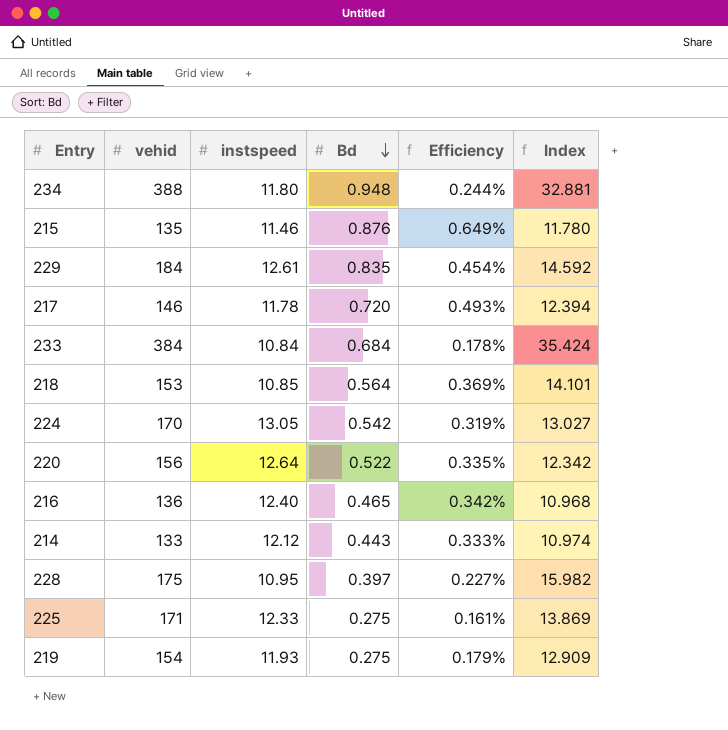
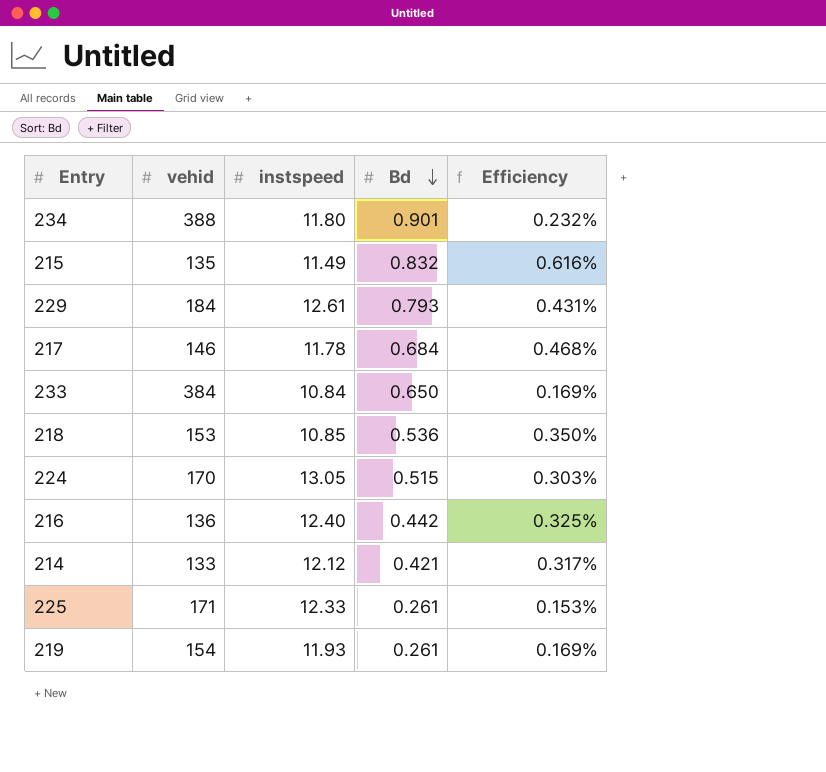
column Index | formula: [vehid] / [instspeed] -> none
row 220: 156 | 12.64 | 0.522 | 0.335% | 12.342 -> none
row 228: 175 | 10.95 | 0.397 | 0.227% | 15.982 -> none
234 | Bd: 0.948 -> 0.901
234 | Efficiency: 0.244% -> 0.232%
215 | instspeed: 11.46 -> 11.49
215 | Bd: 0.876 -> 0.832
215 | Efficiency: 0.649% -> 0.616%
229 | Bd: 0.835 -> 0.793
229 | Efficiency: 0.454% -> 0.431%
217 | Bd: 0.720 -> 0.684
217 | Efficiency: 0.493% -> 0.468%
233 | Bd: 0.684 -> 0.650
233 | Efficiency: 0.178% -> 0.169%
218 | Bd: 0.564 -> 0.536
218 | Efficiency: 0.369% -> 0.350%
224 | Bd: 0.542 -> 0.515
224 | Efficiency: 0.319% -> 0.303%
216 | Bd: 0.465 -> 0.442
216 | Efficiency: 0.342% -> 0.325%
214 | Bd: 0.443 -> 0.421
214 | Efficiency: 0.333% -> 0.317%
225 | Bd: 0.275 -> 0.261
225 | Efficiency: 0.161% -> 0.153%
219 | Bd: 0.275 -> 0.261
219 | Efficiency: 0.179% -> 0.169%

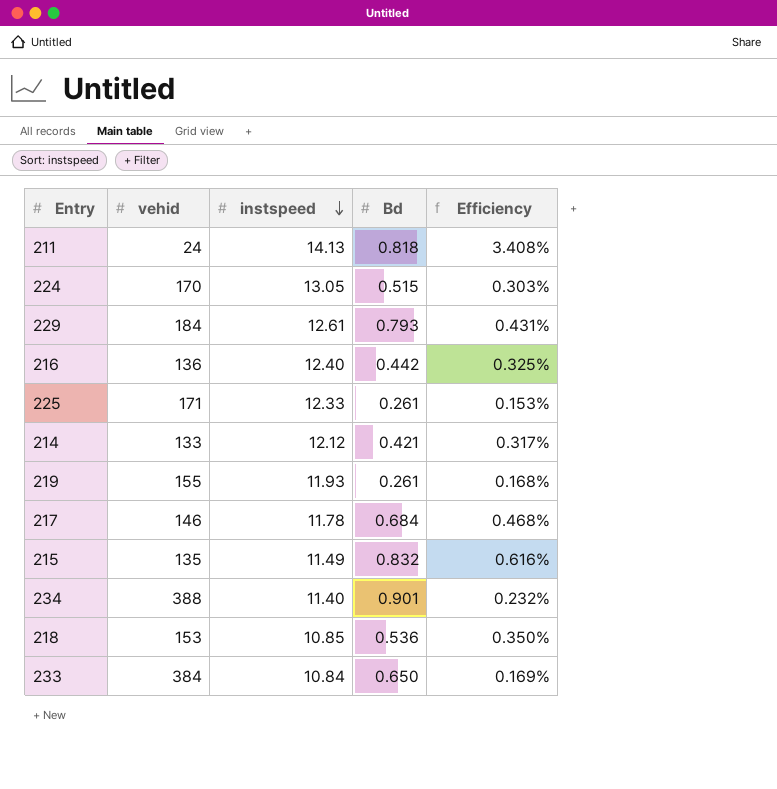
row order: Bd descending -> instspeed descending
row 211: none -> 24 | 14.13 | 0.818 | 3.408%
219 | vehid: 154 -> 155
219 | Efficiency: 0.169% -> 0.168%
234 | instspeed: 11.80 -> 11.40

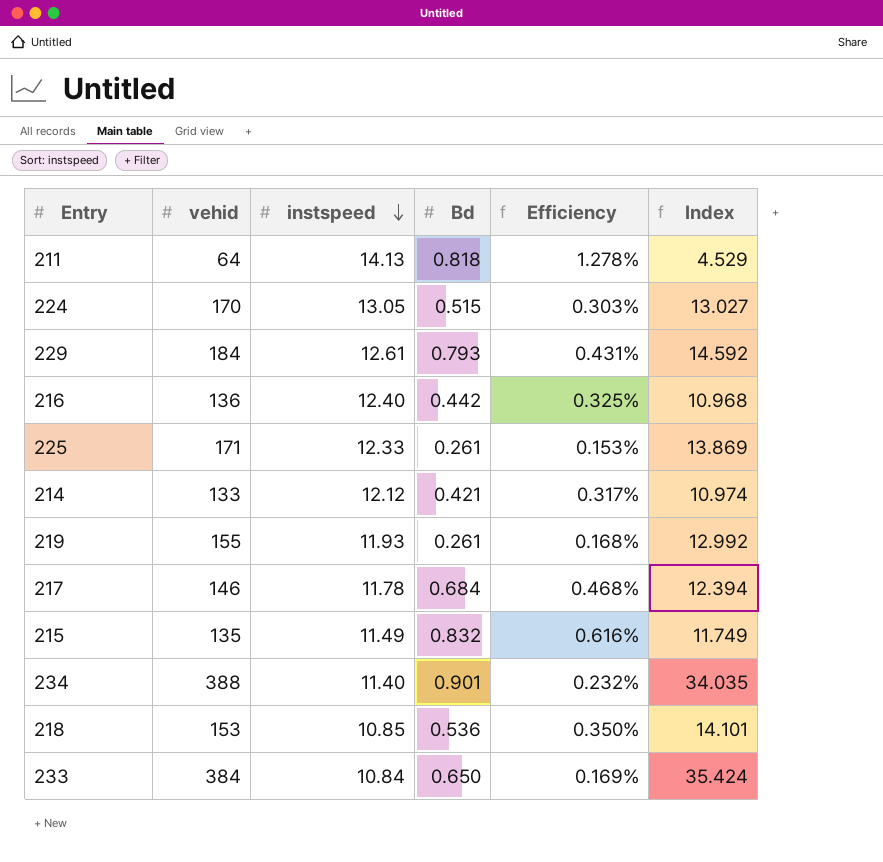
column Index | formula: none -> [vehid] / [instspeed]
211 | vehid: 24 -> 64
211 | Efficiency: 3.408% -> 1.278%

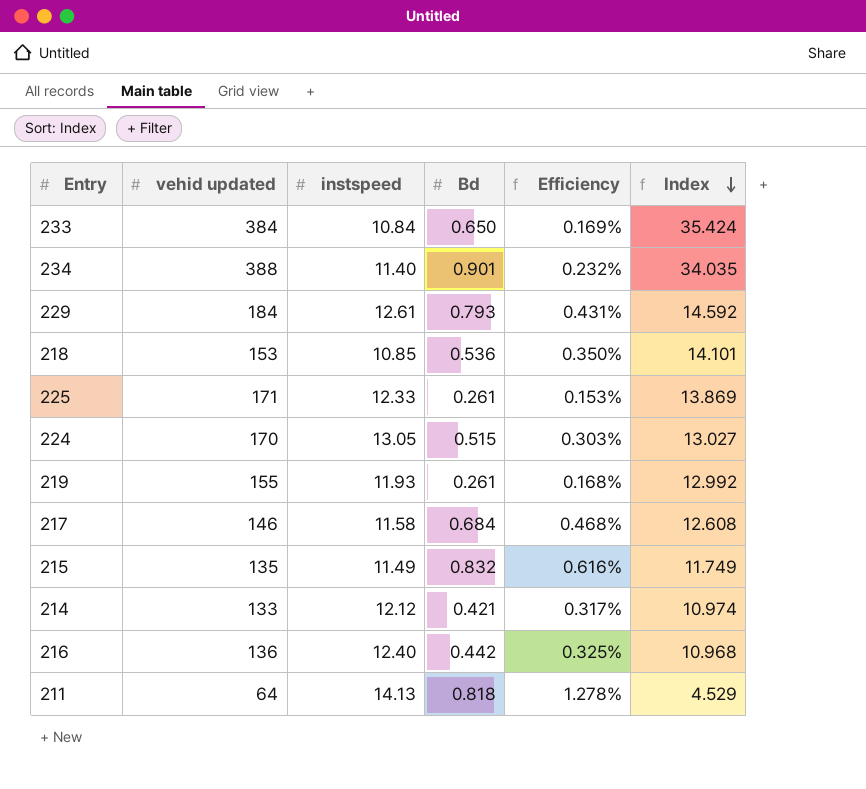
row order: instspeed descending -> Index descending
column name: vehid -> vehid updated
217 | instspeed: 11.78 -> 11.58
217 | Index: 12.394 -> 12.608

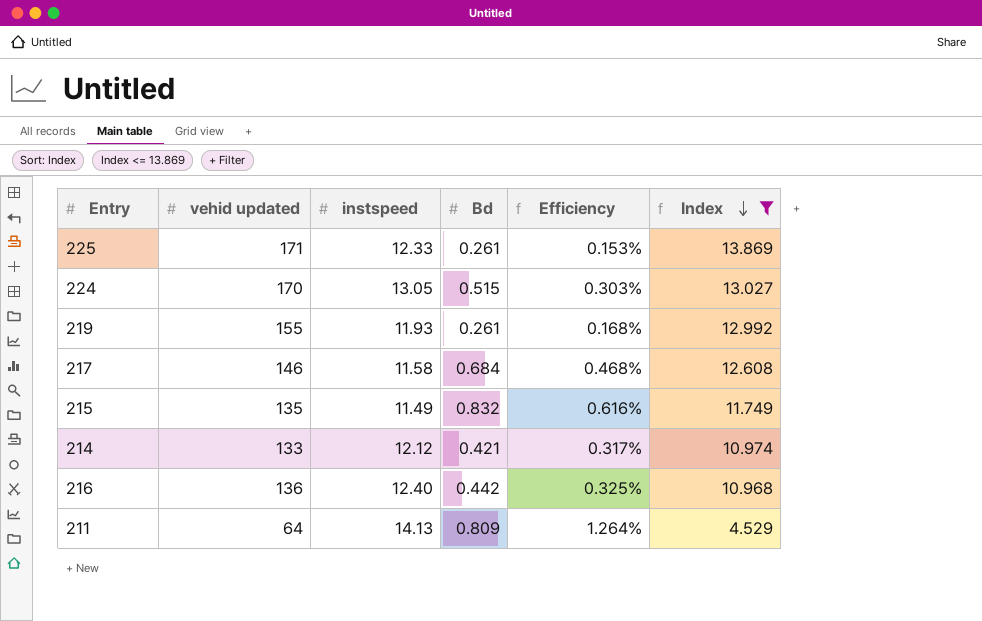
filter: none -> Index <= 13.869
211 | Bd: 0.818 -> 0.809
211 | Efficiency: 1.278% -> 1.264%

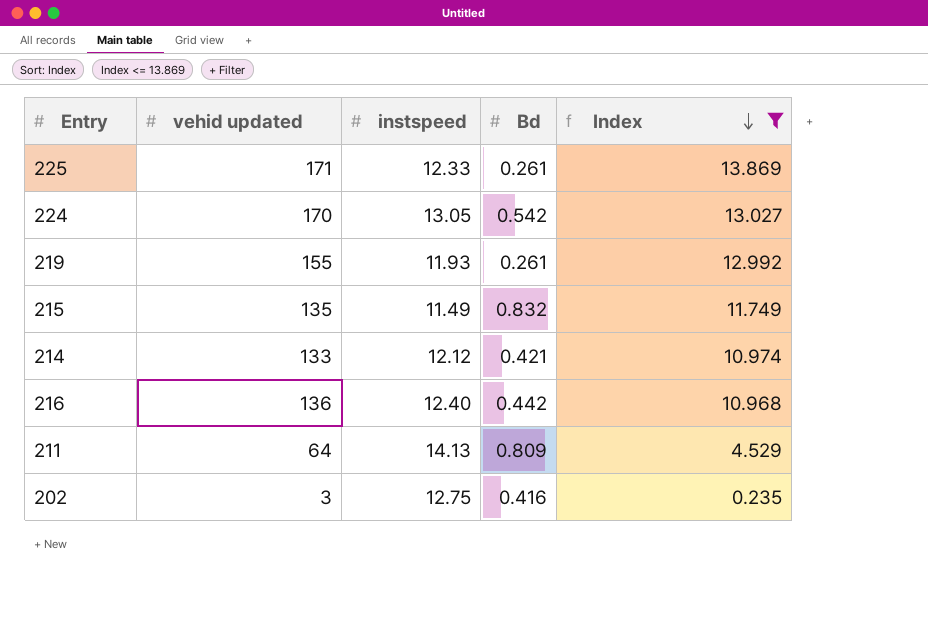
column Efficiency | formula: [Bd] / [vehid updated] -> none
row 217: 146 | 11.58 | 0.684 | 0.468% | 12.608 -> none
224 | Bd: 0.515 -> 0.542
row 202: none -> 3 | 12.75 | 0.416 | 0.235

